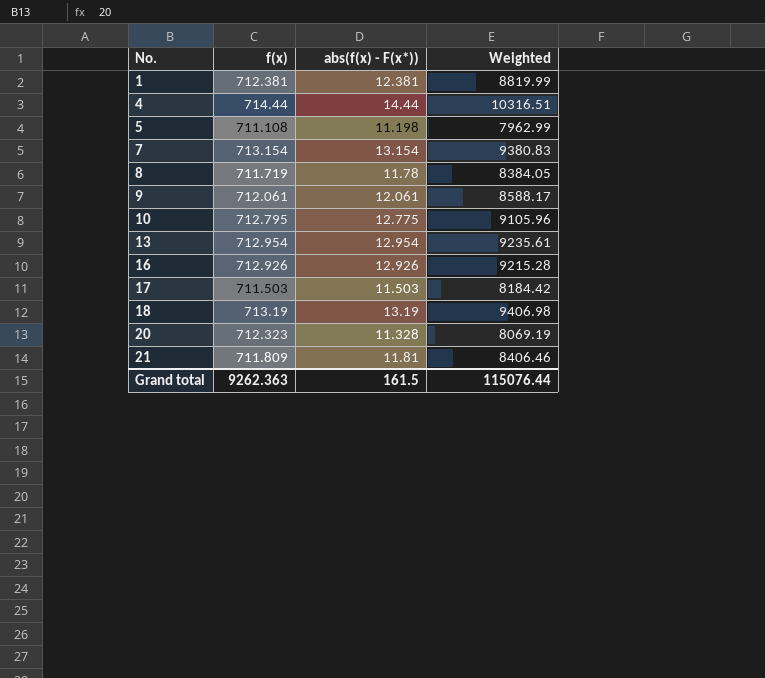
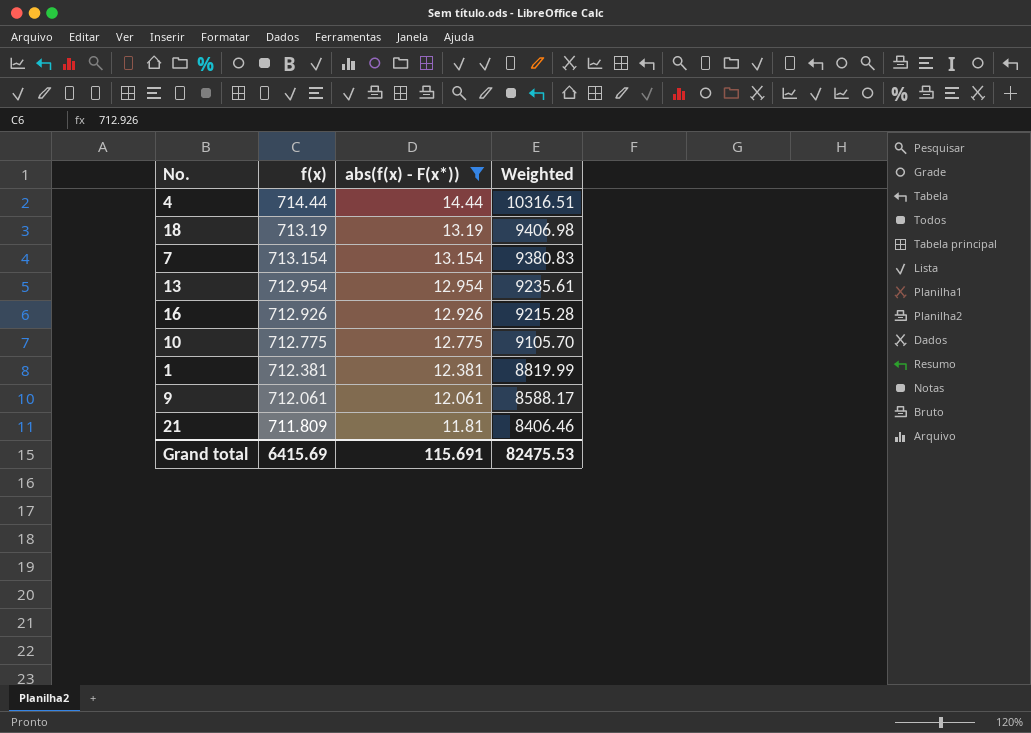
filter: none -> abs(f(x) - F(x*)) >= 11.81
row order: No. ascending -> f(x) descending
10 | f(x): 712.795 -> 712.775
10 | Weighted: 9105.96 -> 9105.70
Grand total | f(x): 9262.363 -> 6415.69
Grand total | abs(f(x) - F(x*)): 161.5 -> 115.691
Grand total | Weighted: 115076.44 -> 82475.53

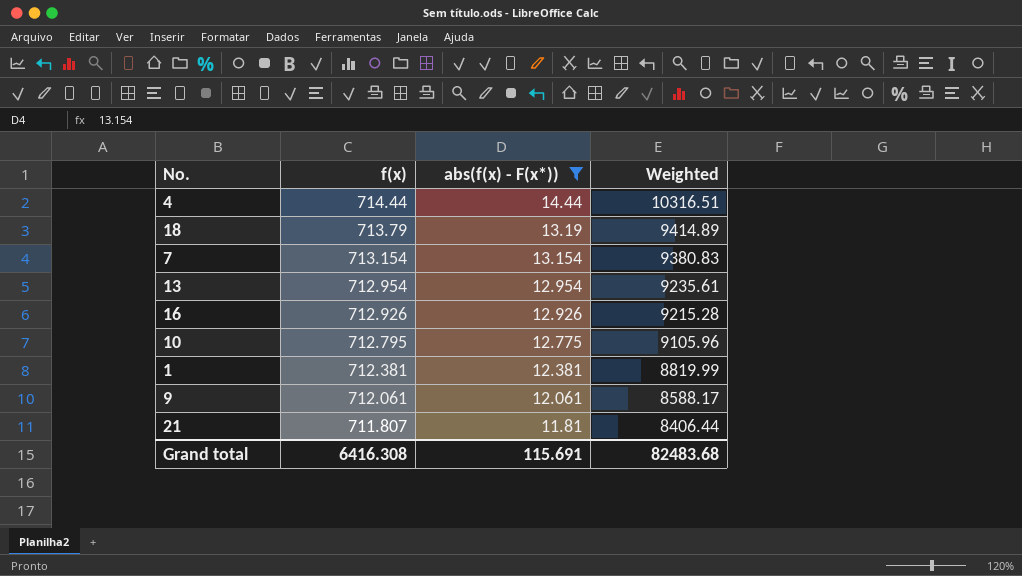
18 | f(x): 713.19 -> 713.79
18 | Weighted: 9406.98 -> 9414.89
10 | f(x): 712.775 -> 712.795
10 | Weighted: 9105.70 -> 9105.96
21 | f(x): 711.809 -> 711.807
21 | Weighted: 8406.46 -> 8406.44
Grand total | f(x): 6415.69 -> 6416.308
Grand total | Weighted: 82475.53 -> 82483.68

